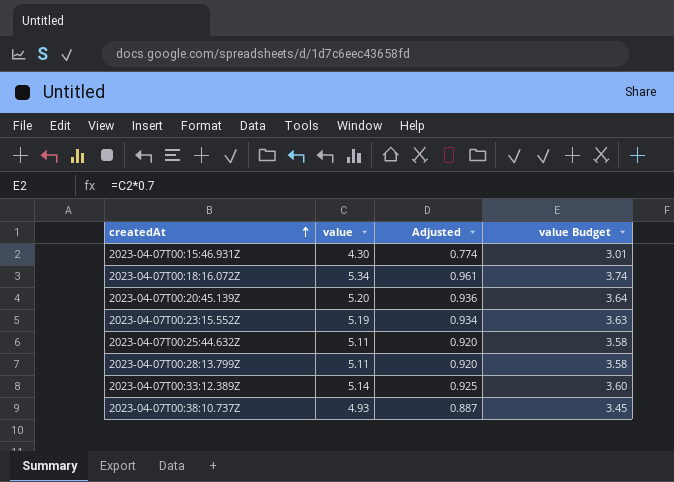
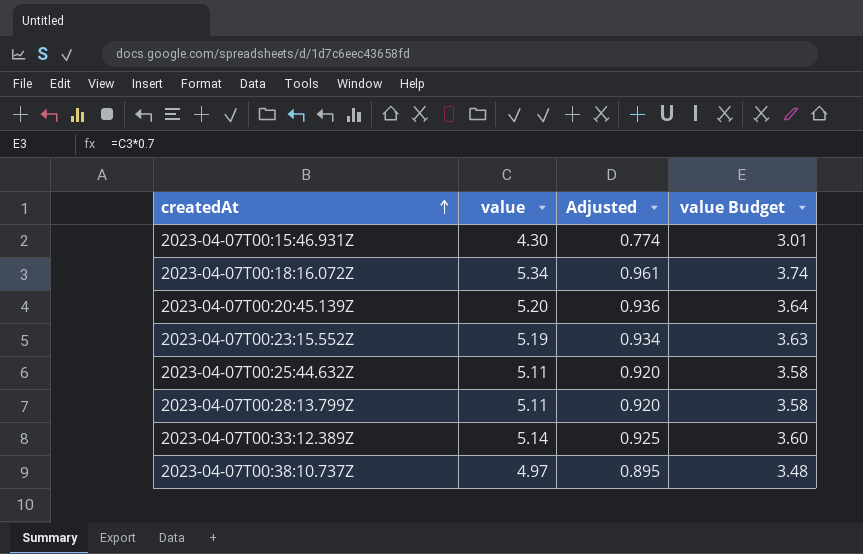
2023-04-07T00:38:10.737Z | value: 4.93 -> 4.97
2023-04-07T00:38:10.737Z | Adjusted: 0.887 -> 0.895
2023-04-07T00:38:10.737Z | value Budget: 3.45 -> 3.48

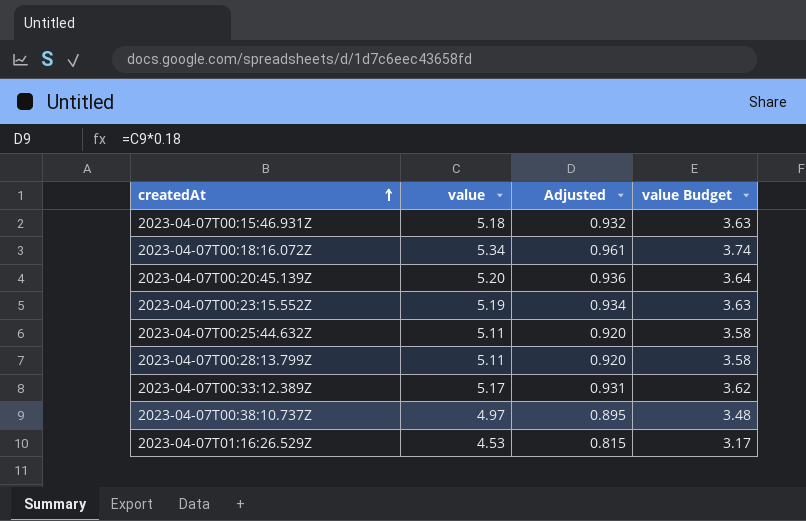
2023-04-07T00:15:46.931Z | value: 4.30 -> 5.18
2023-04-07T00:15:46.931Z | Adjusted: 0.774 -> 0.932
2023-04-07T00:15:46.931Z | value Budget: 3.01 -> 3.63
2023-04-07T00:33:12.389Z | value: 5.14 -> 5.17
2023-04-07T00:33:12.389Z | Adjusted: 0.925 -> 0.931
2023-04-07T00:33:12.389Z | value Budget: 3.60 -> 3.62
row 2023-04-07T01:16:26.529Z: none -> 4.53 | 0.815 | 3.17

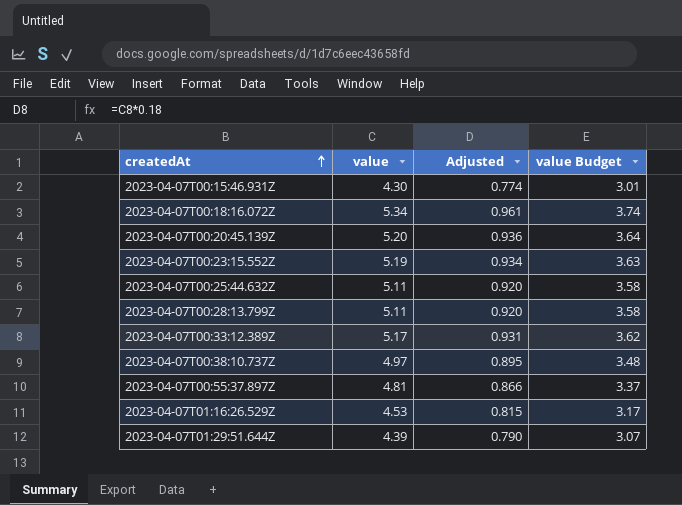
2023-04-07T00:15:46.931Z | value: 5.18 -> 4.30
2023-04-07T00:15:46.931Z | Adjusted: 0.932 -> 0.774
2023-04-07T00:15:46.931Z | value Budget: 3.63 -> 3.01
row 2023-04-07T00:55:37.897Z: none -> 4.81 | 0.866 | 3.37
row 2023-04-07T01:29:51.644Z: none -> 4.39 | 0.790 | 3.07

